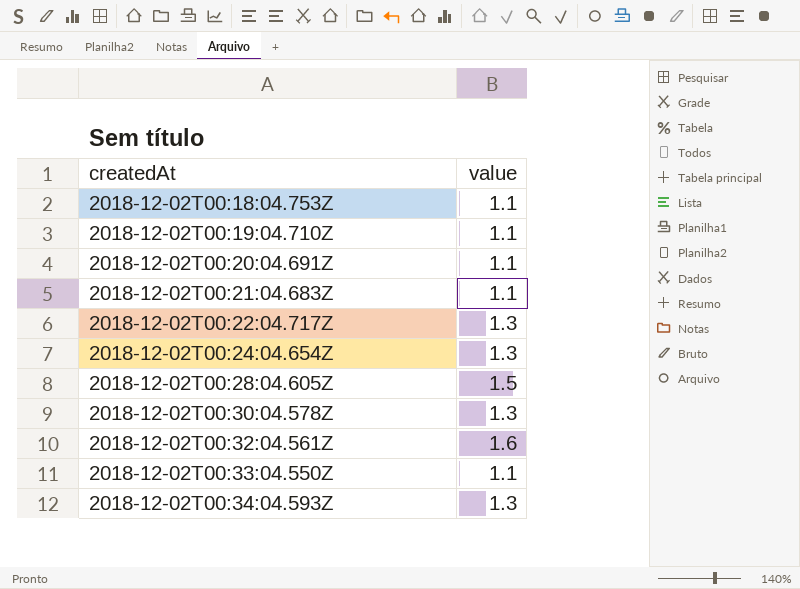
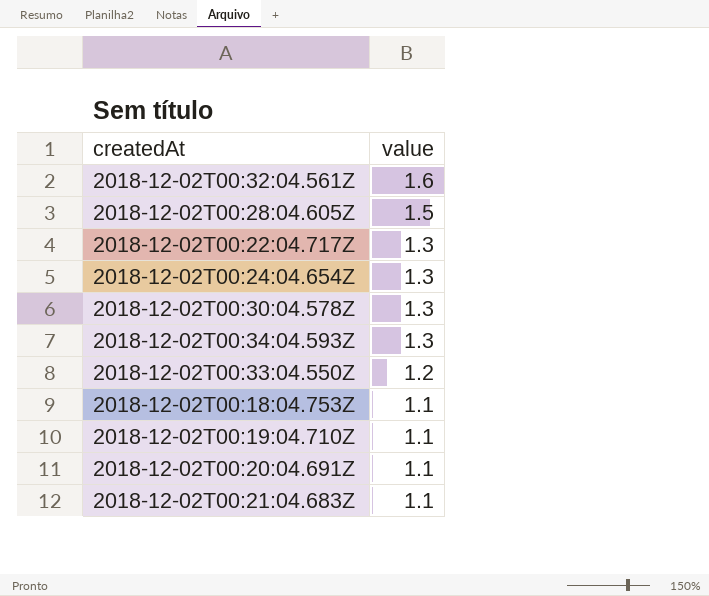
row order: createdAt ascending -> value descending
2018-12-02T00:33:04.550Z | value: 1.1 -> 1.2

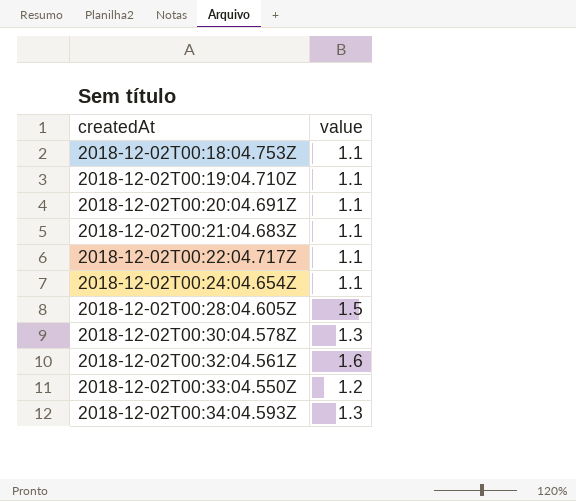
row order: value descending -> createdAt ascending
2018-12-02T00:22:04.717Z | value: 1.3 -> 1.1
2018-12-02T00:24:04.654Z | value: 1.3 -> 1.1

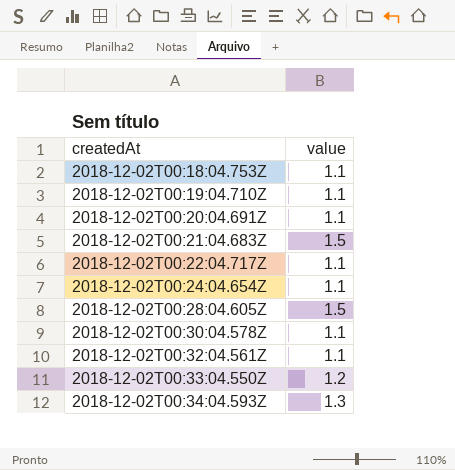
2018-12-02T00:21:04.683Z | value: 1.1 -> 1.5
2018-12-02T00:30:04.578Z | value: 1.3 -> 1.1
2018-12-02T00:32:04.561Z | value: 1.6 -> 1.1

